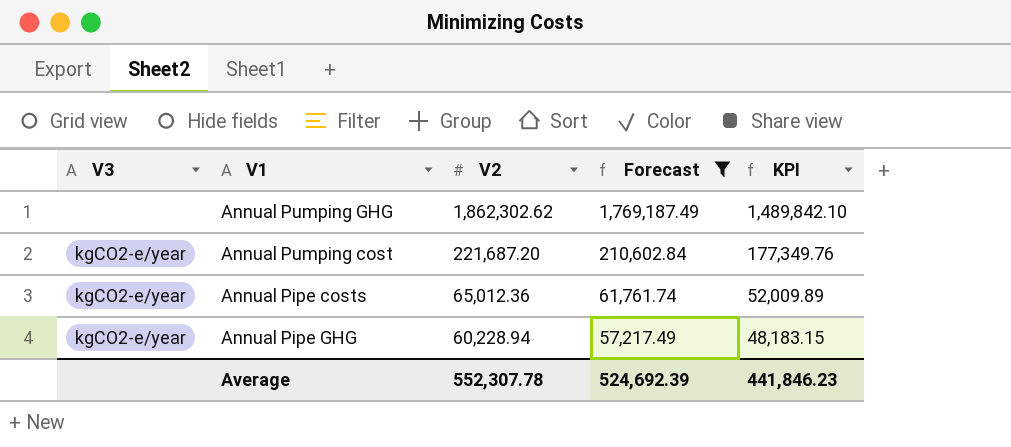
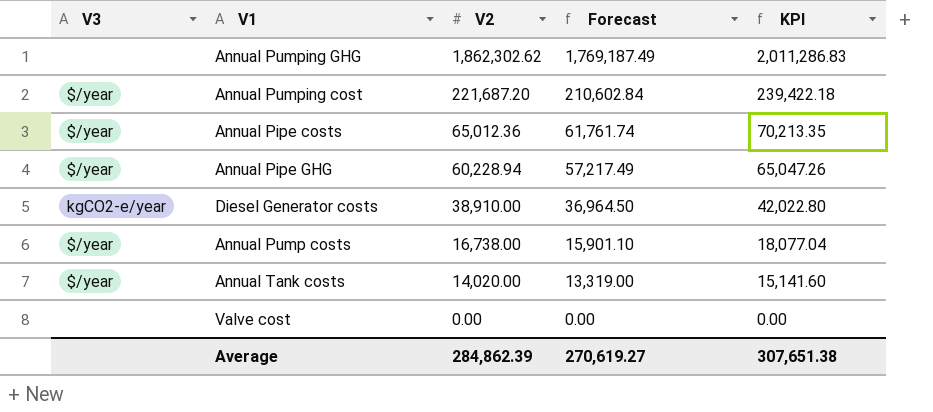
filter: Forecast >= 57,217.49 -> none
column KPI | formula: [V2] * 0.8 -> [V2] * 1.08
Annual Pumping cost | V3: kgCO2-e/year -> $/year
Annual Pipe costs | V3: kgCO2-e/year -> $/year
Annual Pipe GHG | V3: kgCO2-e/year -> $/year
Average | V2: 552,307.78 -> 284,862.39
Average | Forecast: 524,692.39 -> 270,619.27
Average | KPI: 441,846.23 -> 307,651.38

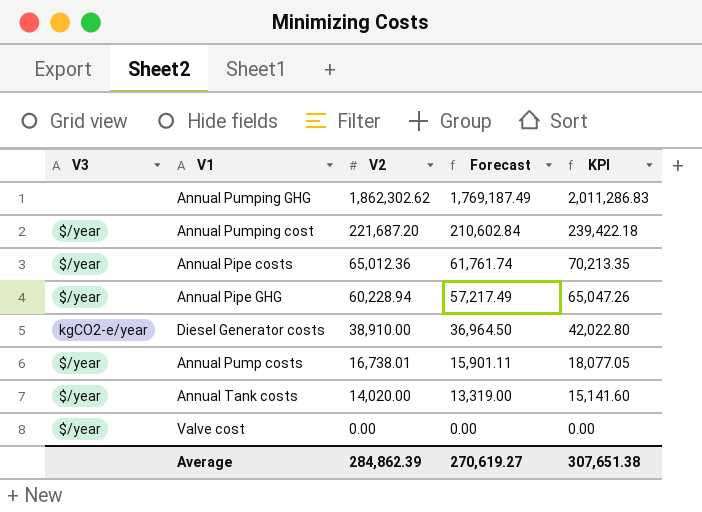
Annual Pump costs | V2: 16,738.00 -> 16,738.01
Annual Pump costs | Forecast: 15,901.10 -> 15,901.11
Annual Pump costs | KPI: 18,077.04 -> 18,077.05
Valve cost | V3: none -> $/year

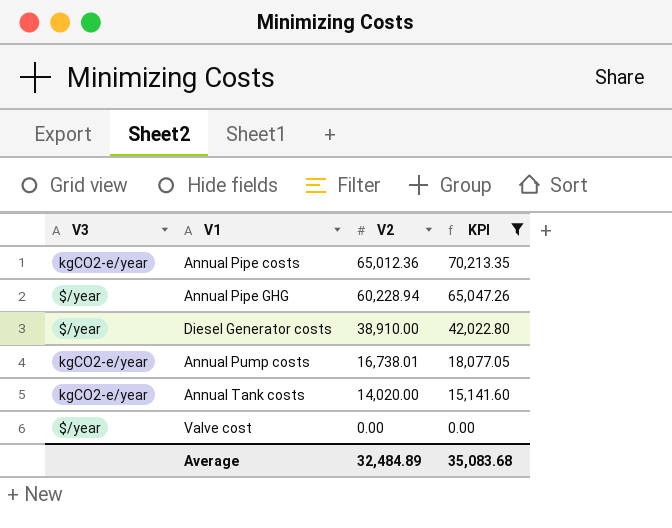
filter: none -> KPI <= 70,213.35
column Forecast | formula: [V2] * 0.95 -> none
Annual Pipe costs | V3: $/year -> kgCO2-e/year
Diesel Generator costs | V3: kgCO2-e/year -> $/year
Annual Pump costs | V3: $/year -> kgCO2-e/year
Annual Tank costs | V3: $/year -> kgCO2-e/year
Average | V2: 284,862.39 -> 32,484.89
Average | KPI: 307,651.38 -> 35,083.68

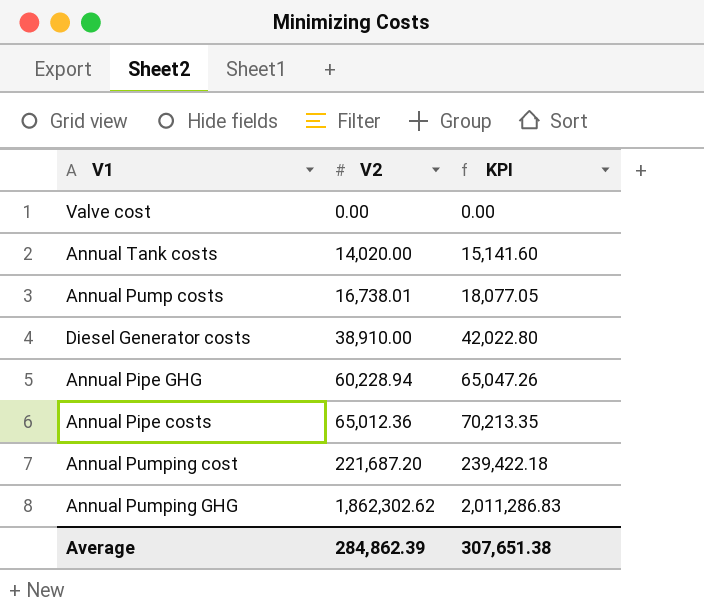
filter: KPI <= 70,213.35 -> none
row order: V2 descending -> V2 ascending
column V3 | position: 1 -> none
Average | V2: 32,484.89 -> 284,862.39
Average | KPI: 35,083.68 -> 307,651.38

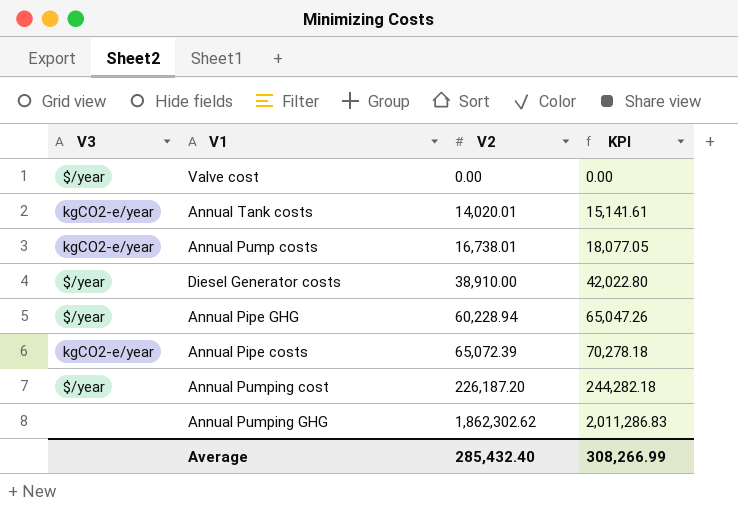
column V3 | position: none -> 1
Annual Tank costs | V2: 14,020.00 -> 14,020.01
Annual Tank costs | KPI: 15,141.60 -> 15,141.61
Annual Pipe costs | V2: 65,012.36 -> 65,072.39
Annual Pipe costs | KPI: 70,213.35 -> 70,278.18
Annual Pumping cost | V2: 221,687.20 -> 226,187.20
Annual Pumping cost | KPI: 239,422.18 -> 244,282.18
Average | V2: 284,862.39 -> 285,432.40
Average | KPI: 307,651.38 -> 308,266.99

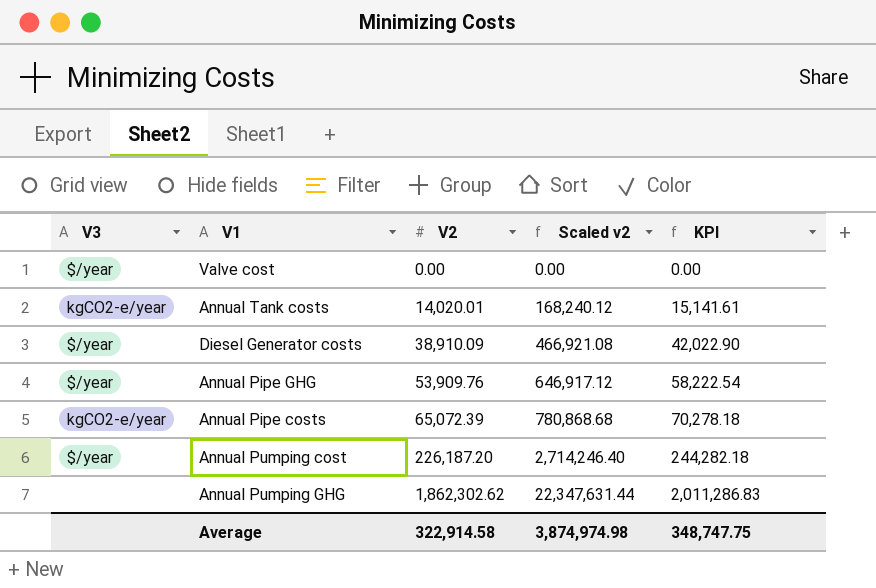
column Scaled v2 | formula: none -> [V2] * 12
row Annual Pump costs: kgCO2-e/year | 16,738.01 | 18,077.05 -> none
Diesel Generator costs | V2: 38,910.00 -> 38,910.09
Diesel Generator costs | KPI: 42,022.80 -> 42,022.90
Annual Pipe GHG | V2: 60,228.94 -> 53,909.76
Annual Pipe GHG | KPI: 65,047.26 -> 58,222.54
Average | V2: 285,432.40 -> 322,914.58
Average | KPI: 308,266.99 -> 348,747.75

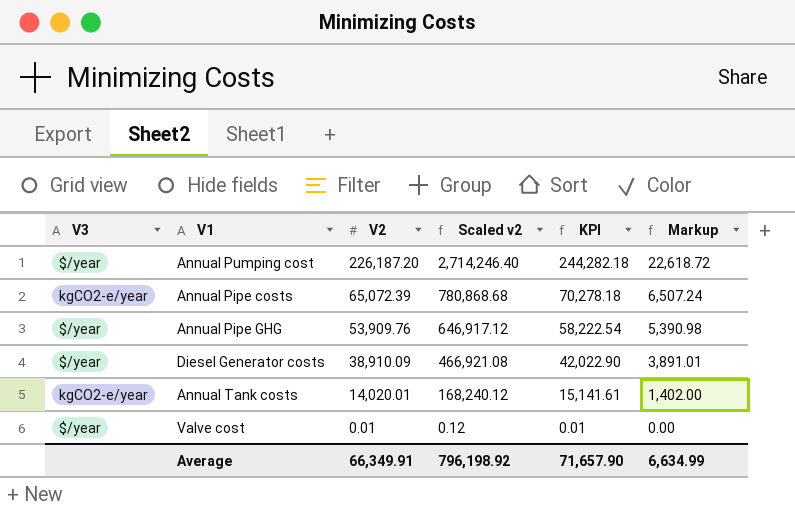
row order: V2 ascending -> V2 descending
column Markup | formula: none -> [V2] * 0.1
row Annual Pumping GHG: none | 1,862,302.62 | 22,347,631.44 | 2,011,286.83 -> none
Valve cost | V2: 0.00 -> 0.01
Valve cost | Scaled v2: 0.00 -> 0.12
Valve cost | KPI: 0.00 -> 0.01
Average | V2: 322,914.58 -> 66,349.91
Average | Scaled v2: 3,874,974.98 -> 796,198.92
Average | KPI: 348,747.75 -> 71,657.90

